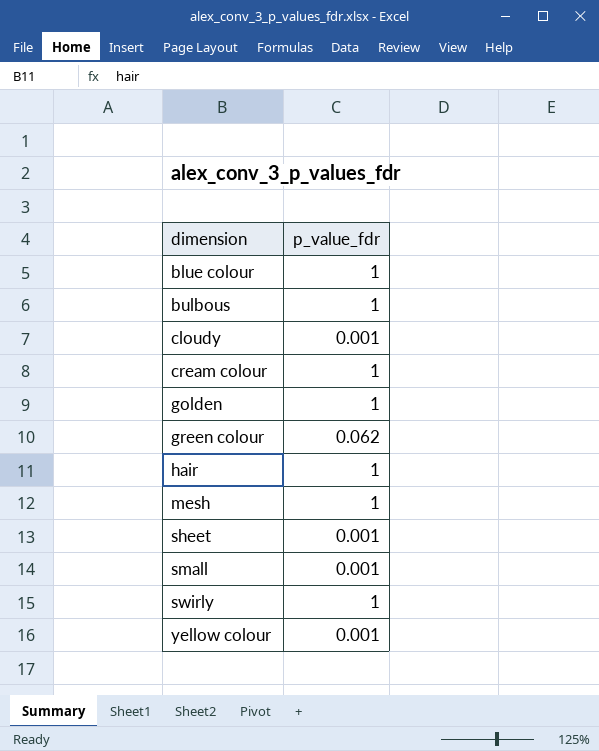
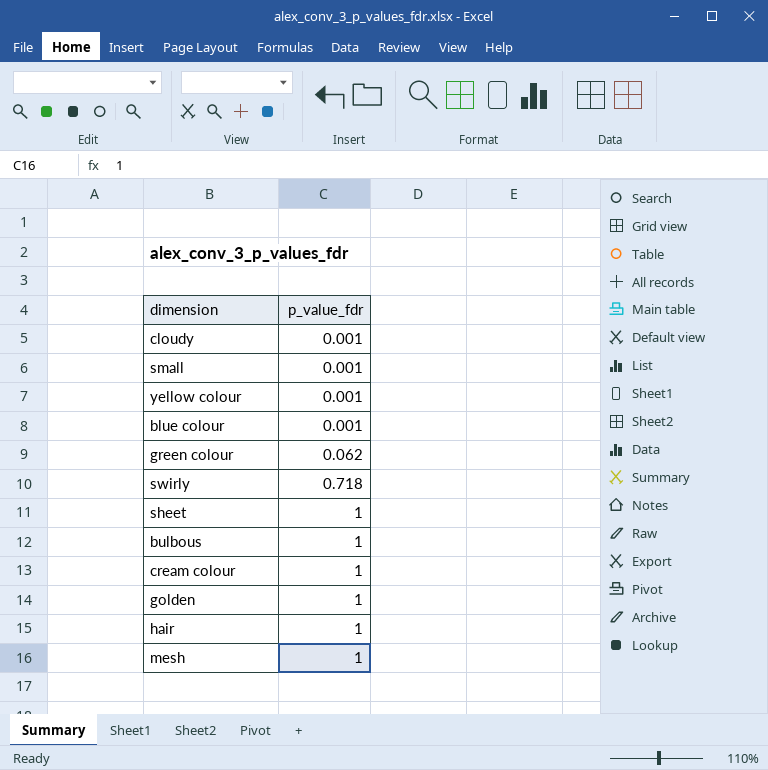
row order: dimension ascending -> p_value_fdr ascending
blue colour | p_value_fdr: 1 -> 0.001
swirly | p_value_fdr: 1 -> 0.718
sheet | p_value_fdr: 0.001 -> 1

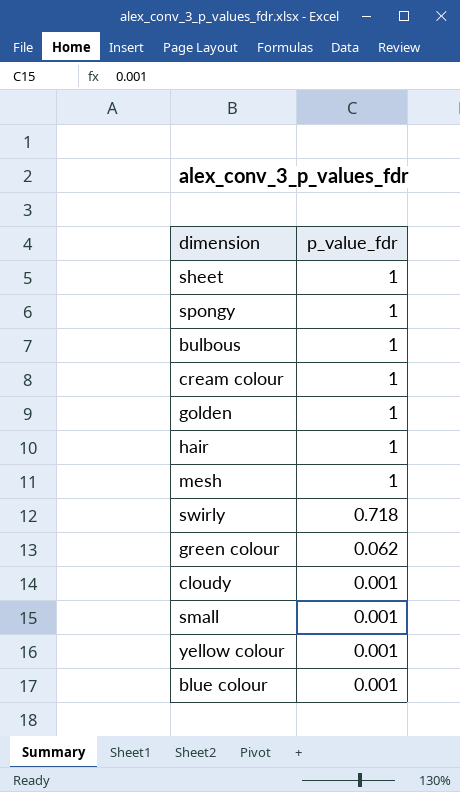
row order: p_value_fdr ascending -> p_value_fdr descending
row spongy: none -> 1

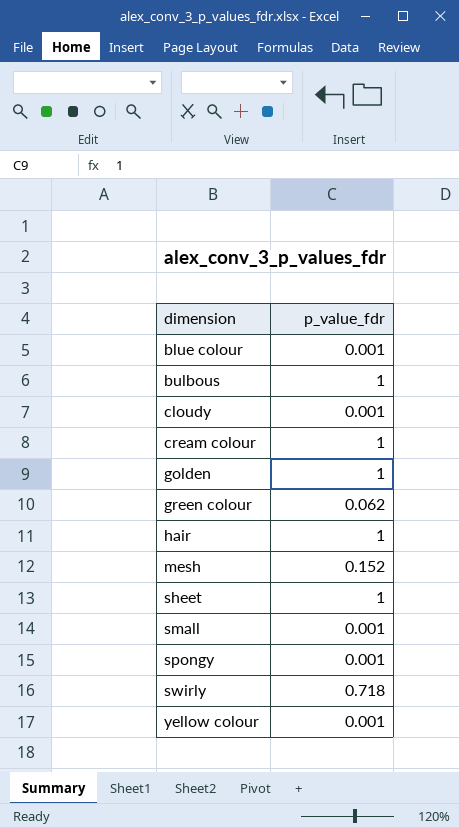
row order: p_value_fdr descending -> dimension ascending
mesh | p_value_fdr: 1 -> 0.152
spongy | p_value_fdr: 1 -> 0.001

